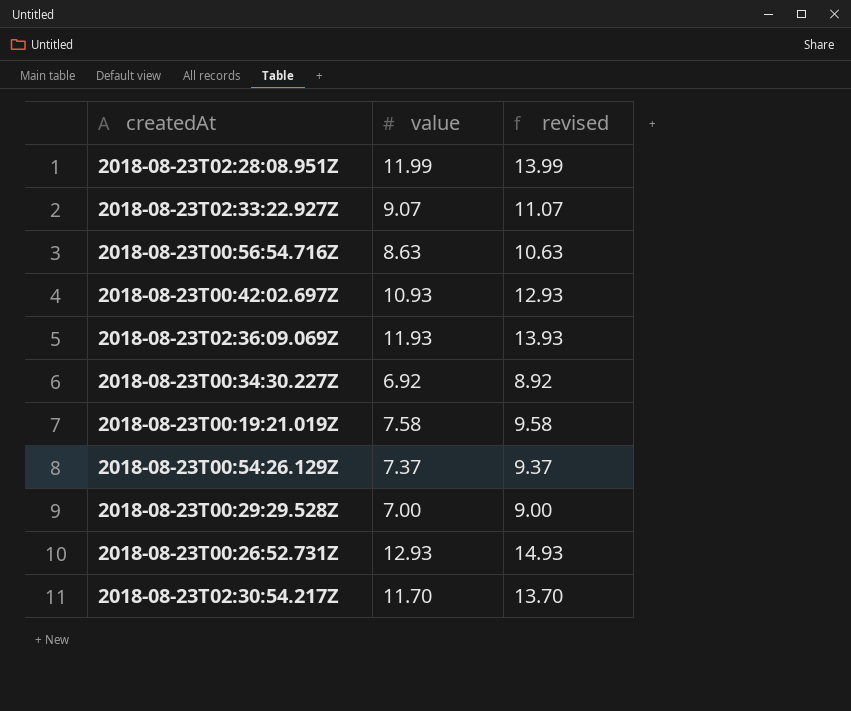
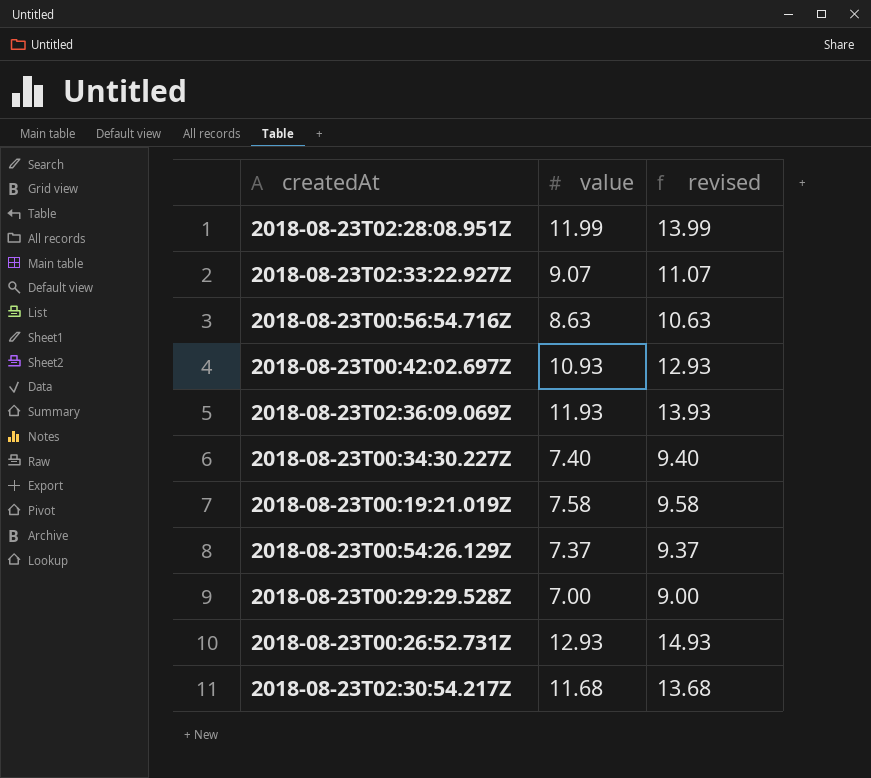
2018-08-23T00:34:30.227Z | value: 6.92 -> 7.40
2018-08-23T00:34:30.227Z | revised: 8.92 -> 9.40
2018-08-23T02:30:54.217Z | value: 11.70 -> 11.68
2018-08-23T02:30:54.217Z | revised: 13.70 -> 13.68

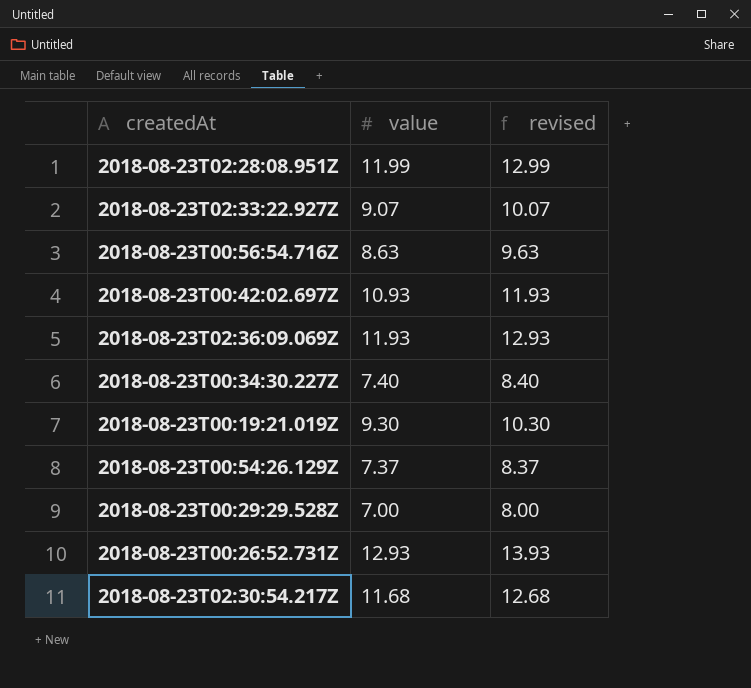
column revised | formula: [value] + 2 -> [value] + 1
2018-08-23T00:19:21.019Z | value: 7.58 -> 9.30

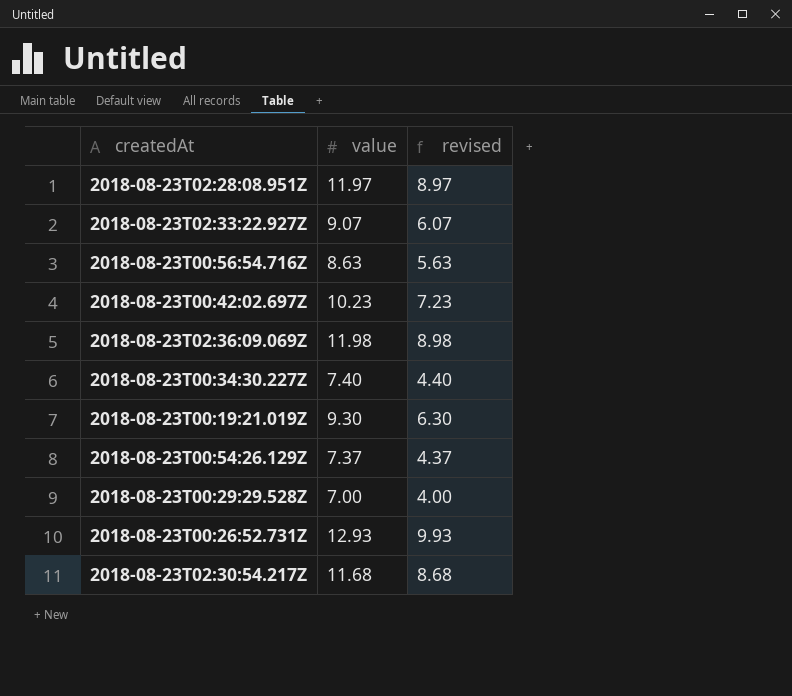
column revised | formula: [value] + 1 -> [value] - 3
2018-08-23T02:28:08.951Z | value: 11.99 -> 11.97
2018-08-23T00:42:02.697Z | value: 10.93 -> 10.23
2018-08-23T02:36:09.069Z | value: 11.93 -> 11.98

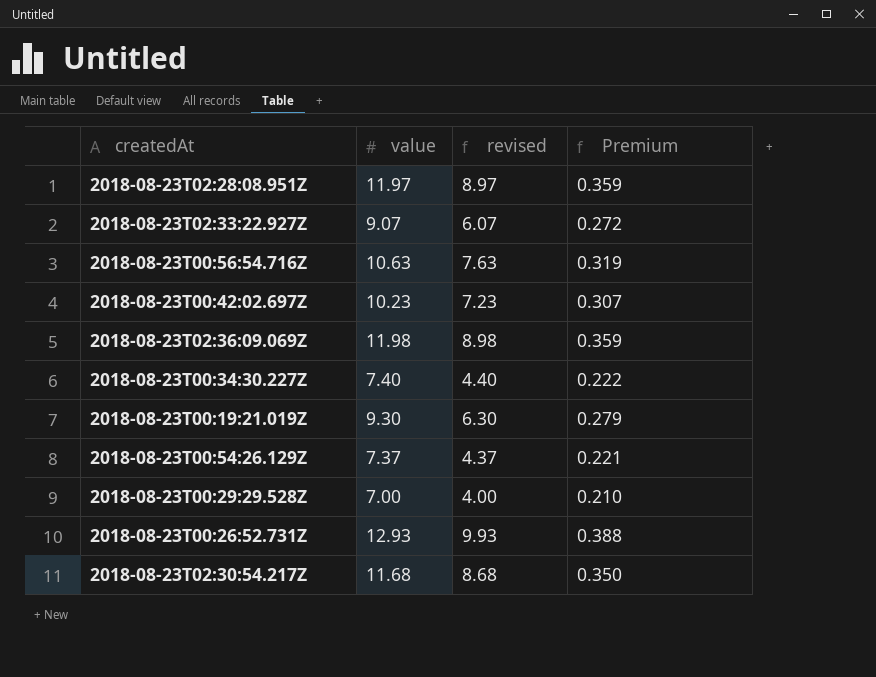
column Premium | formula: none -> [value] * 0.03
2018-08-23T00:56:54.716Z | value: 8.63 -> 10.63
2018-08-23T00:56:54.716Z | revised: 5.63 -> 7.63

